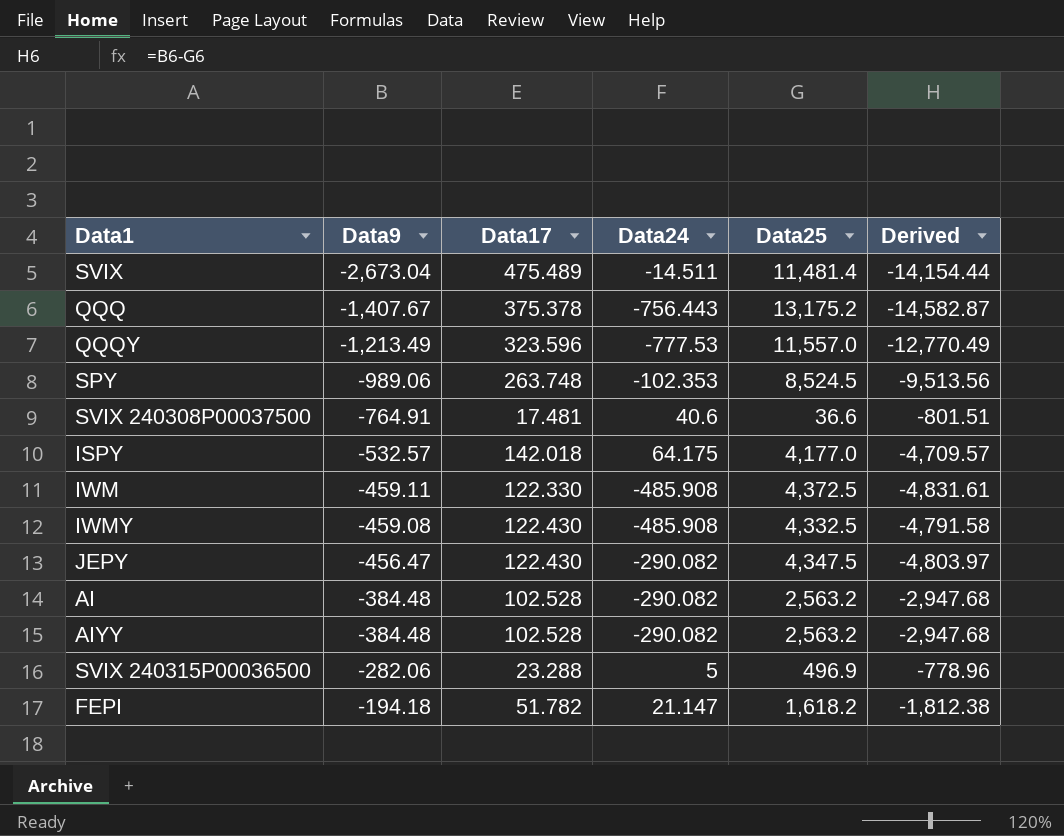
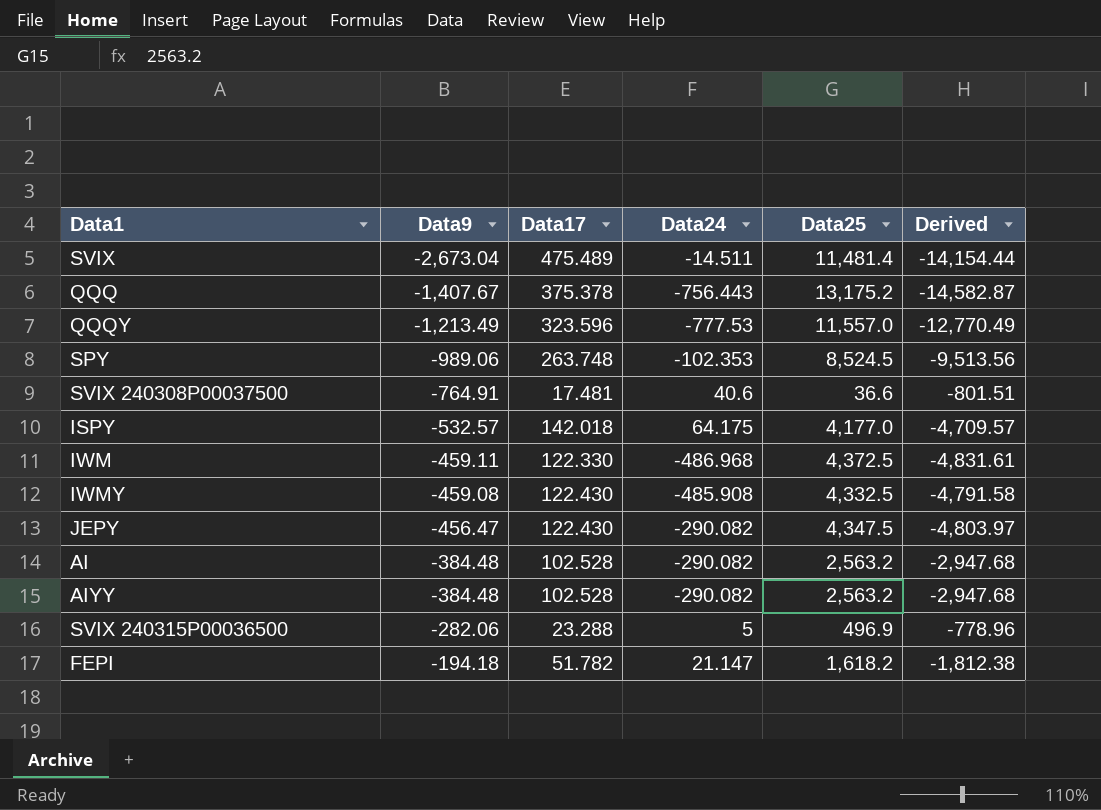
IWM | Data24: -485.908 -> -486.968

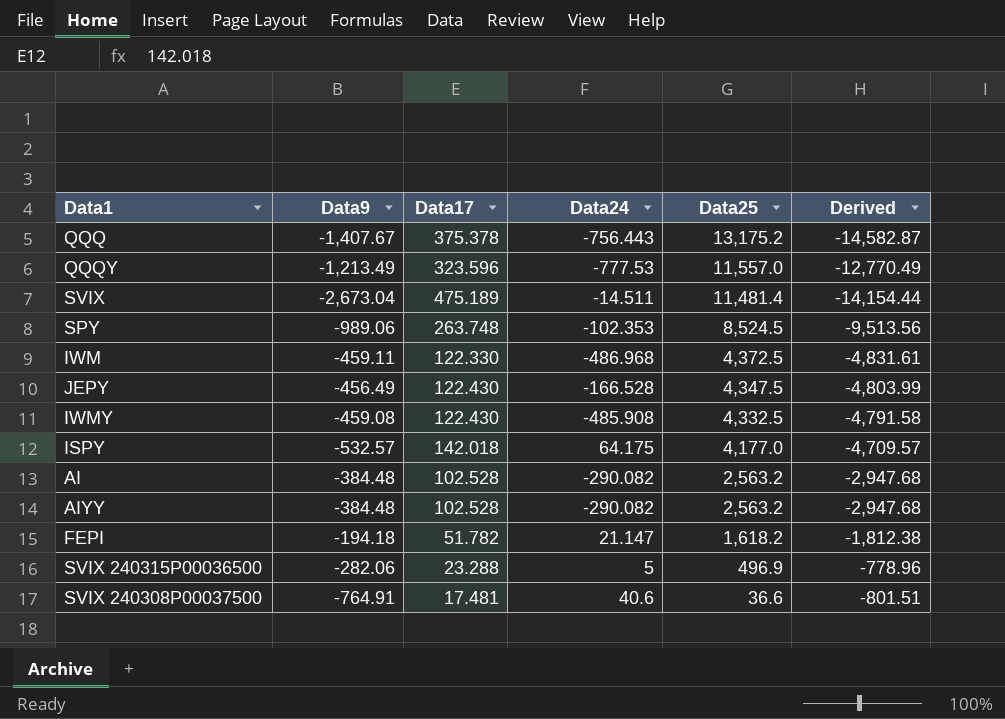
row order: Data9 ascending -> Data25 descending
SVIX | Data17: 475.489 -> 475.189
JEPY | Data9: -456.47 -> -456.49
JEPY | Data24: -290.082 -> -166.528
JEPY | Derived: -4,803.97 -> -4,803.99

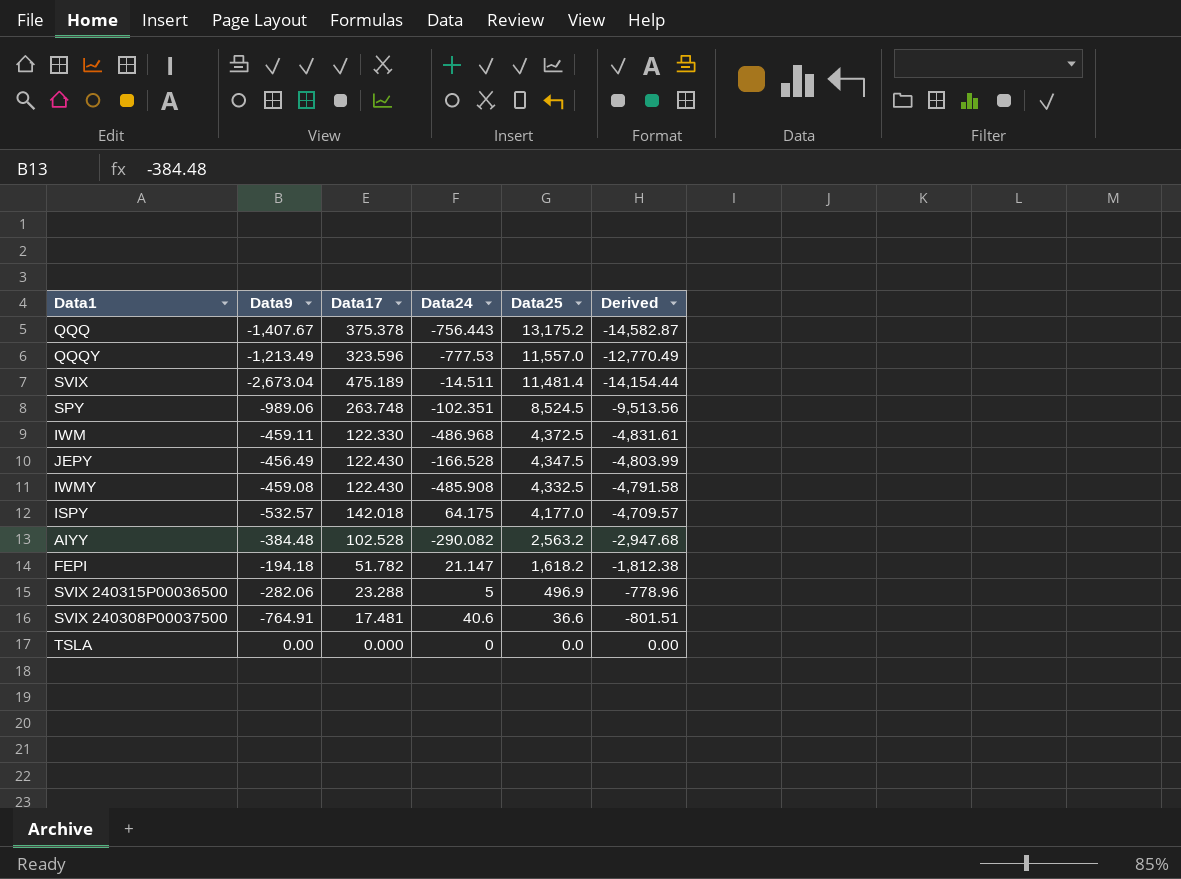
row AI: -384.48 | 102.528 | -290.082 | 2,563.2 | -2,947.68 -> none
SPY | Data24: -102.353 -> -102.351
row TSLA: none -> 0.00 | 0.000 | 0 | 0.0 | 0.00

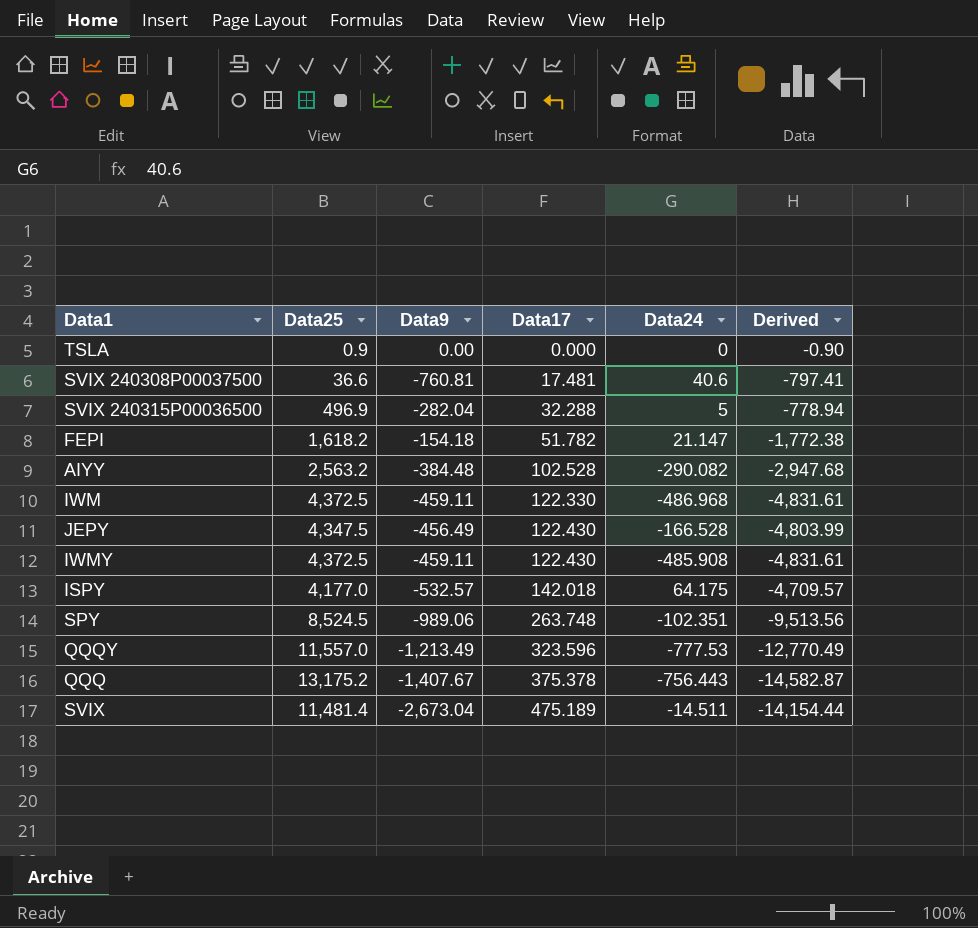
row order: Data25 descending -> Data17 ascending
column Data25 | position: 5 -> 2
TSLA | Data25: 0.0 -> 0.9
TSLA | Derived: 0.00 -> -0.90
SVIX 240308P00037500 | Data9: -764.91 -> -760.81
SVIX 240308P00037500 | Derived: -801.51 -> -797.41
SVIX 240315P00036500 | Data9: -282.06 -> -282.04
SVIX 240315P00036500 | Data17: 23.288 -> 32.288
SVIX 240315P00036500 | Derived: -778.96 -> -778.94
FEPI | Data9: -194.18 -> -154.18
FEPI | Derived: -1,812.38 -> -1,772.38
IWMY | Data25: 4,332.5 -> 4,372.5
IWMY | Data9: -459.08 -> -459.11
IWMY | Derived: -4,791.58 -> -4,831.61

